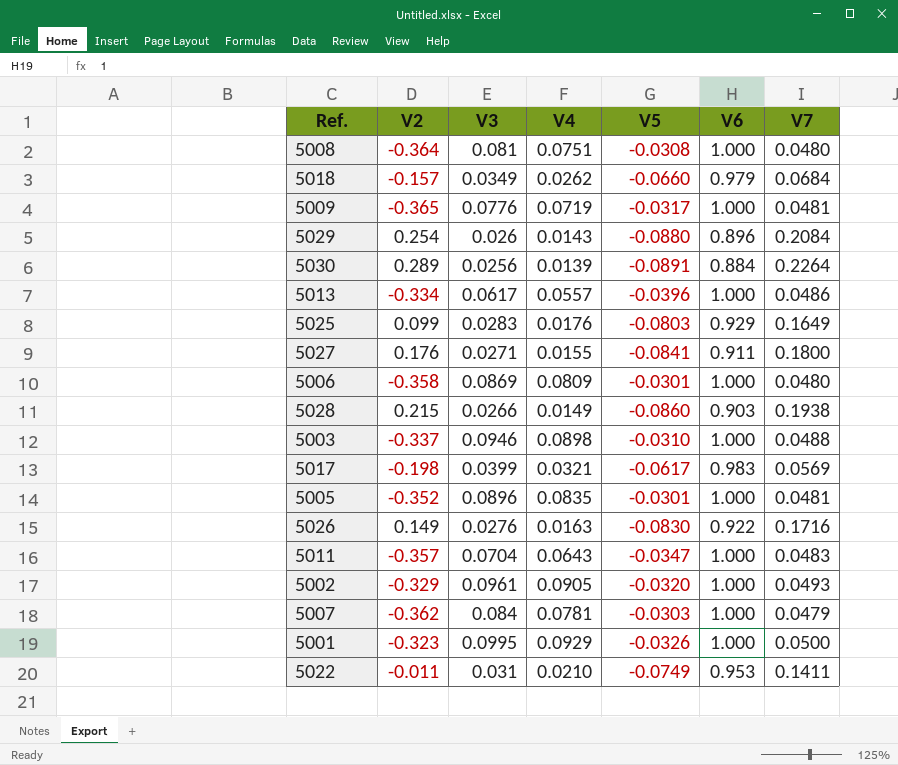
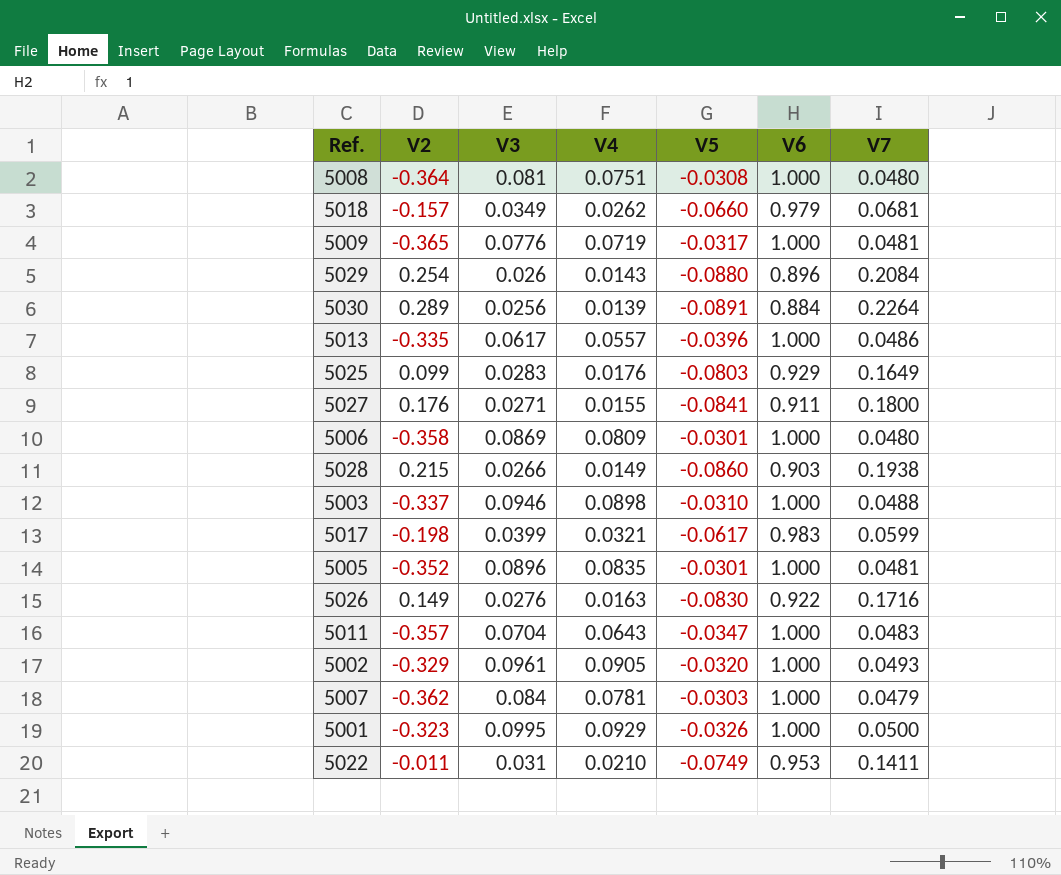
5018 | V7: 0.0684 -> 0.0681
5013 | V2: -0.334 -> -0.335
5017 | V7: 0.0569 -> 0.0599

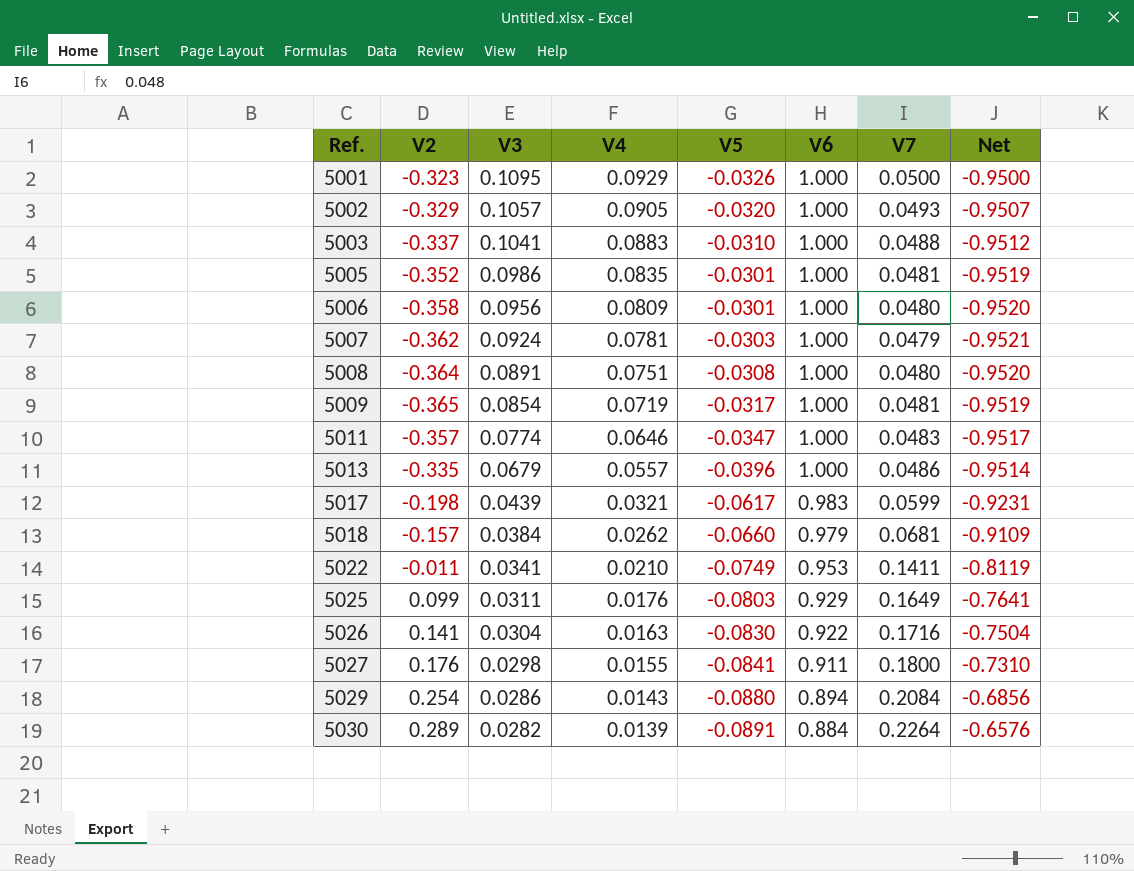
row order: none -> Ref. ascending
column Net | formula: none -> [V7] - [V6]
row 5028: 0.215 | 0.0266 | 0.0149 | -0.0860 | 0.903 | 0.1938 -> none
5001 | V3: 0.0995 -> 0.1095
5002 | V3: 0.0961 -> 0.1057
5003 | V3: 0.0946 -> 0.1041
5003 | V4: 0.0898 -> 0.0883
5005 | V3: 0.0896 -> 0.0986
5006 | V3: 0.0869 -> 0.0956
5007 | V3: 0.084 -> 0.0924
5008 | V3: 0.081 -> 0.0891
5009 | V3: 0.0776 -> 0.0854
5011 | V3: 0.0704 -> 0.0774
5011 | V4: 0.0643 -> 0.0646
5013 | V3: 0.0617 -> 0.0679
5017 | V3: 0.0399 -> 0.0439
5018 | V3: 0.0349 -> 0.0384
5022 | V3: 0.031 -> 0.0341
5025 | V3: 0.0283 -> 0.0311
5026 | V2: 0.149 -> 0.141
5026 | V3: 0.0276 -> 0.0304
5027 | V3: 0.0271 -> 0.0298
5029 | V3: 0.026 -> 0.0286
5029 | V6: 0.896 -> 0.894
5030 | V3: 0.0256 -> 0.0282

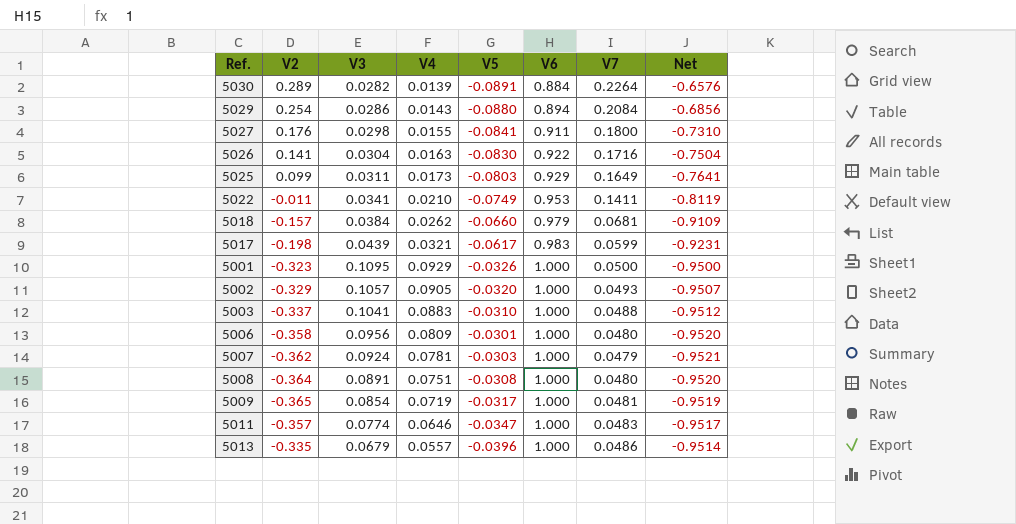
row order: Ref. ascending -> V6 ascending
row 5005: -0.352 | 0.0986 | 0.0835 | -0.0301 | 1.000 | 0.0481 | -0.9519 -> none
5025 | V4: 0.0176 -> 0.0173

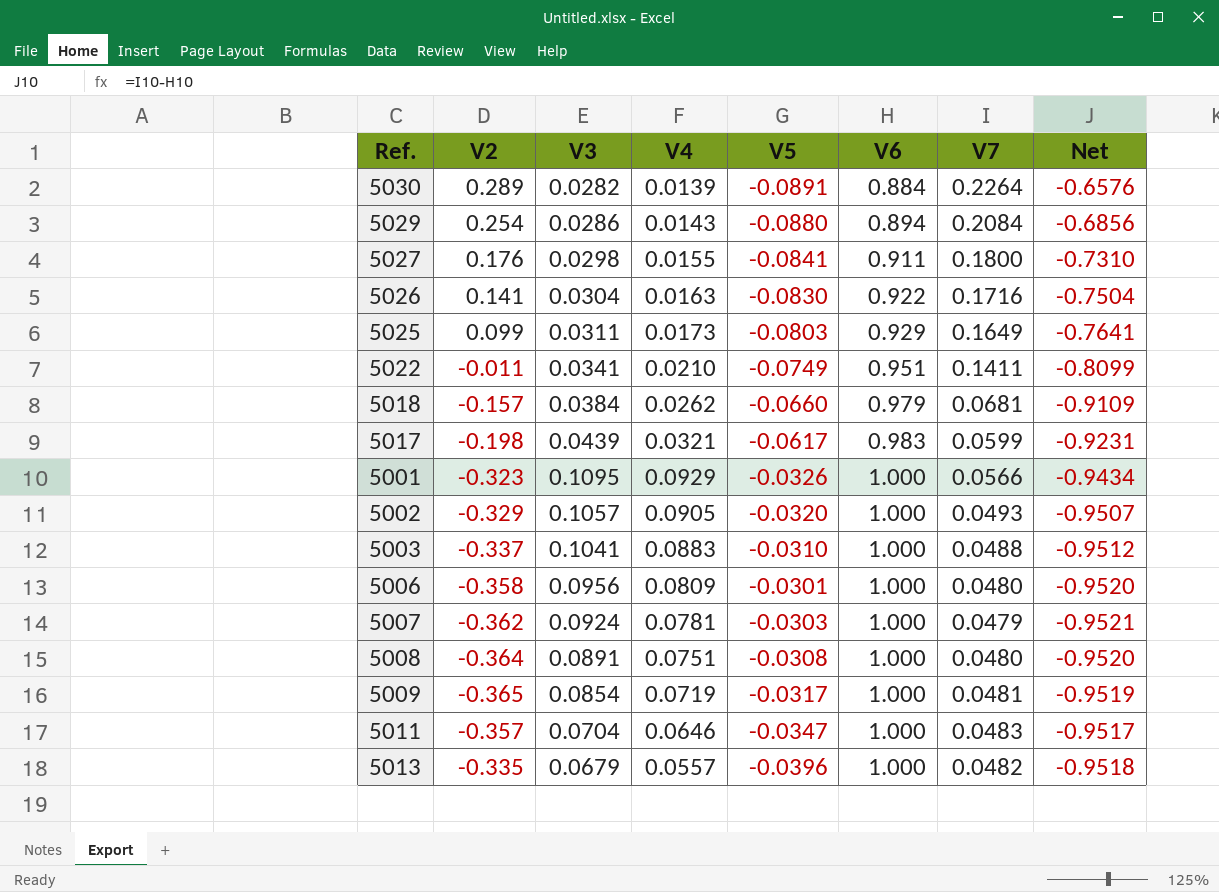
5022 | V6: 0.953 -> 0.951
5022 | Net: -0.8119 -> -0.8099
5001 | V7: 0.0500 -> 0.0566
5001 | Net: -0.9500 -> -0.9434
5011 | V3: 0.0774 -> 0.0704
5013 | V7: 0.0486 -> 0.0482
5013 | Net: -0.9514 -> -0.9518

